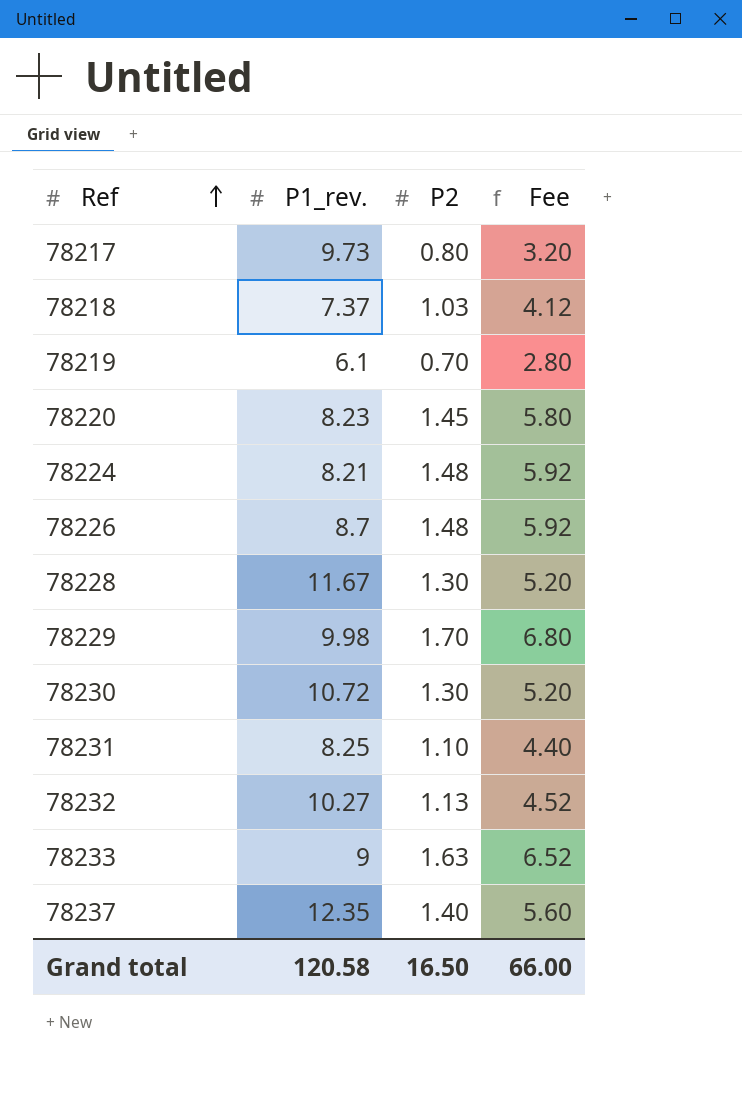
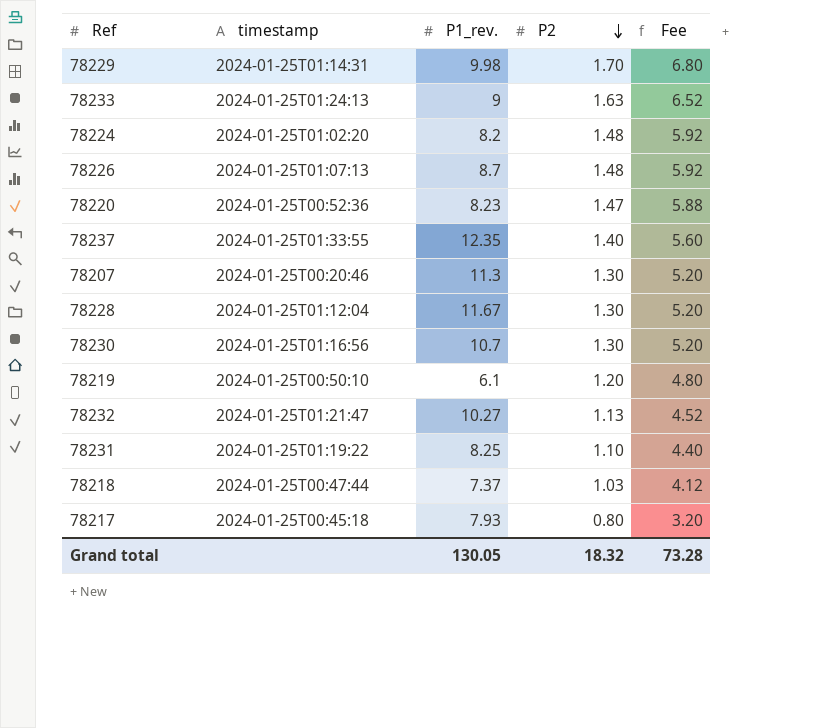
row order: Ref ascending -> P2 descending
column timestamp | position: none -> 2
78224 | P1_rev.: 8.21 -> 8.2
78220 | P2: 1.45 -> 1.47
78220 | Fee: 5.80 -> 5.88
row 78207: none -> 2024-01-25T00:20:46 | 11.3 | 1.30 | 5.20
78230 | P1_rev.: 10.72 -> 10.7
78219 | P2: 0.70 -> 1.20
78219 | Fee: 2.80 -> 4.80
78217 | P1_rev.: 9.73 -> 7.93
Grand total | P1_rev.: 120.58 -> 130.05
Grand total | P2: 16.50 -> 18.32
Grand total | Fee: 66.00 -> 73.28

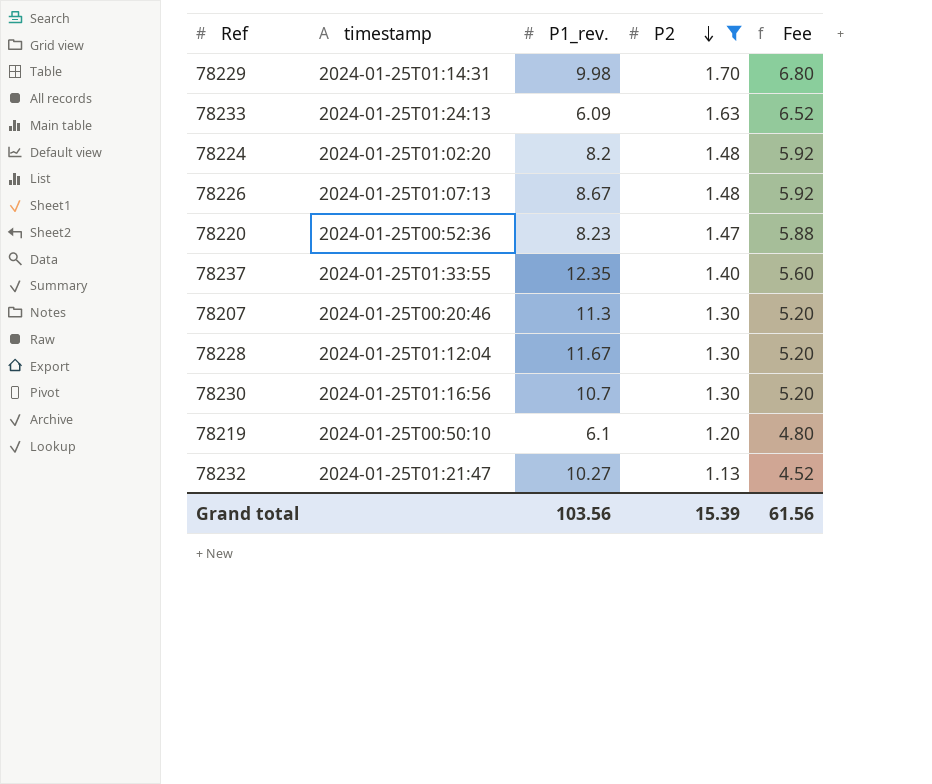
filter: none -> P2 >= 1.13
78233 | P1_rev.: 9 -> 6.09
78226 | P1_rev.: 8.7 -> 8.67
Grand total | P1_rev.: 130.05 -> 103.56
Grand total | P2: 18.32 -> 15.39
Grand total | Fee: 73.28 -> 61.56

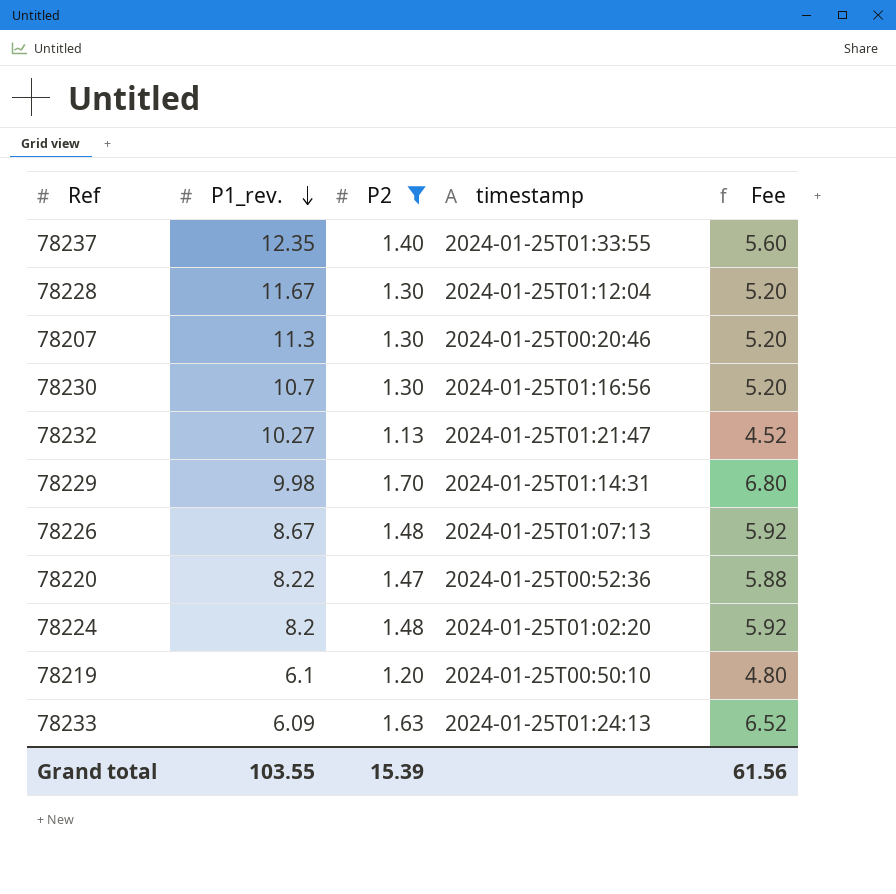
row order: P2 descending -> P1_rev. descending
column timestamp | position: 2 -> 4
78220 | P1_rev.: 8.23 -> 8.22
Grand total | P1_rev.: 103.56 -> 103.55

